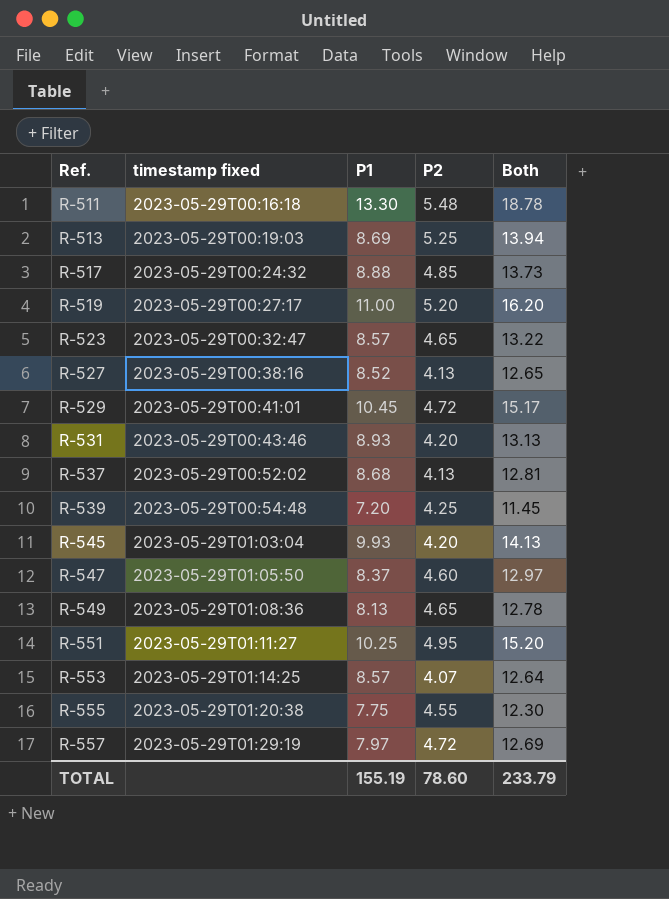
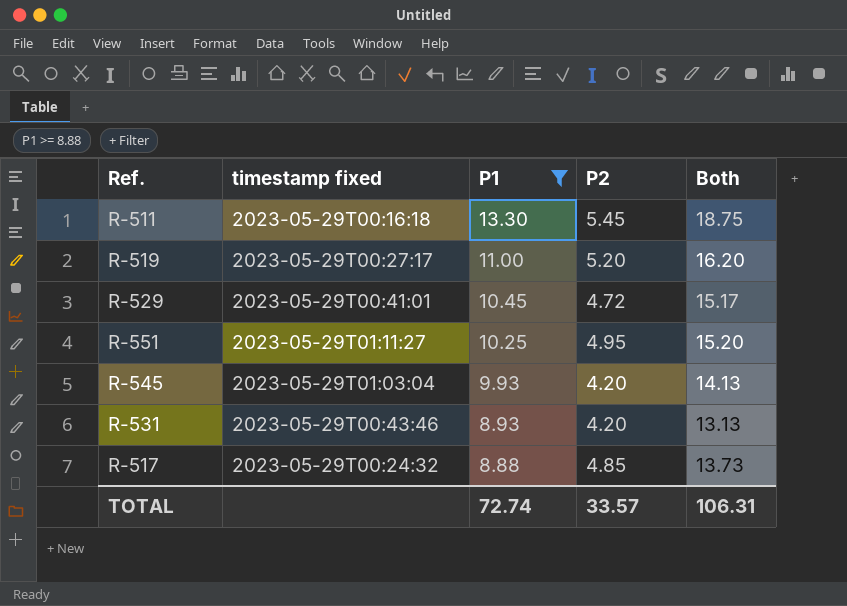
filter: none -> P1 >= 8.88
row order: Ref. ascending -> P1 descending
R-511 | P2: 5.48 -> 5.45
R-511 | Both: 18.78 -> 18.75
TOTAL | P1: 155.19 -> 72.74
TOTAL | P2: 78.60 -> 33.57
TOTAL | Both: 233.79 -> 106.31

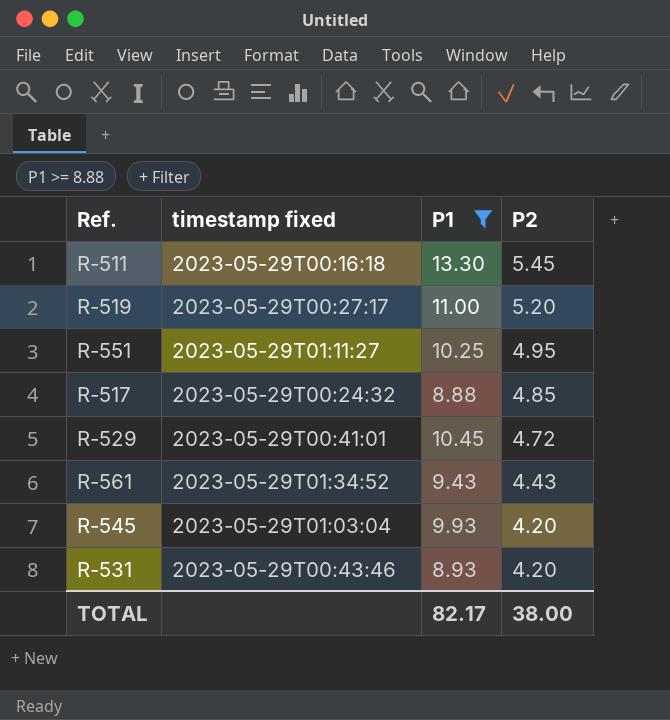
row order: P1 descending -> P2 descending
column Both | formula: [P1] + [P2] -> none
row R-561: none -> 2023-05-29T01:34:52 | 9.43 | 4.43
TOTAL | P1: 72.74 -> 82.17
TOTAL | P2: 33.57 -> 38.00

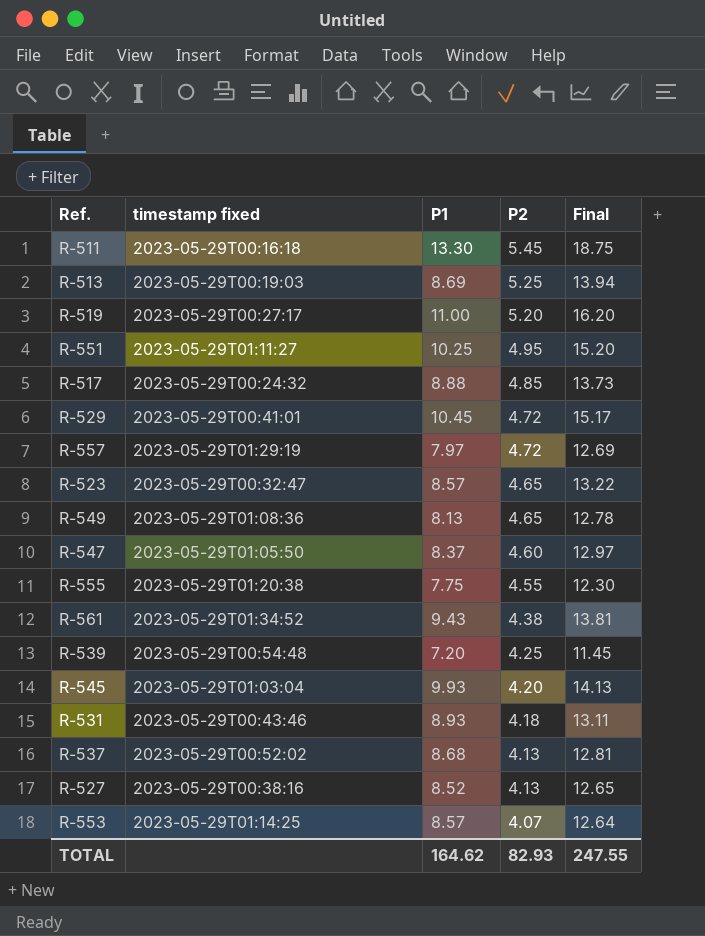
filter: P1 >= 8.88 -> none
column Final | formula: none -> [P1] + [P2]
R-561 | P2: 4.43 -> 4.38
R-531 | P2: 4.20 -> 4.18
TOTAL | P1: 82.17 -> 164.62
TOTAL | P2: 38.00 -> 82.93

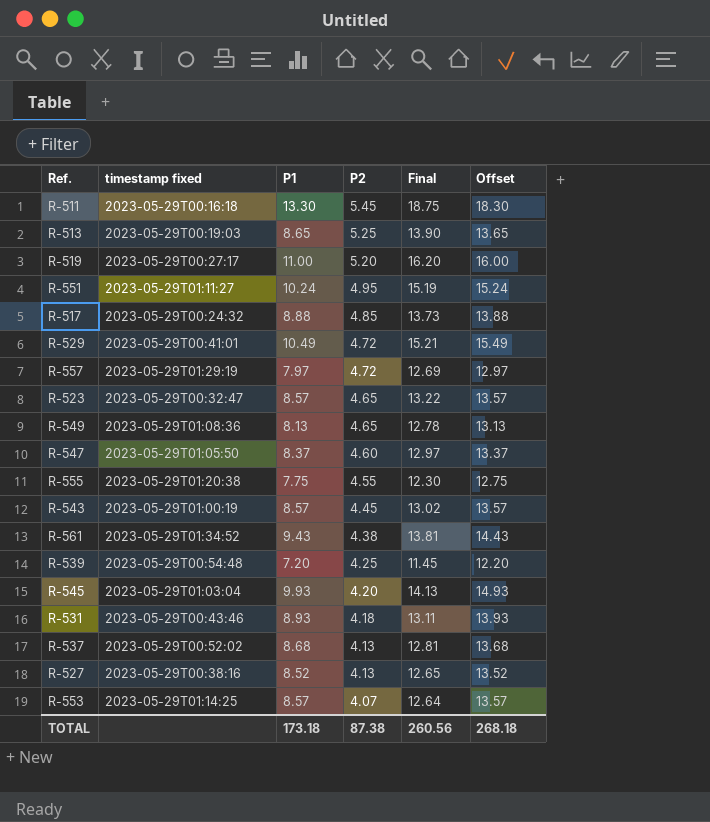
column Offset | formula: none -> [P1] + 5
R-513 | P1: 8.69 -> 8.65
R-513 | Final: 13.94 -> 13.90
R-551 | P1: 10.25 -> 10.24
R-551 | Final: 15.20 -> 15.19
R-529 | P1: 10.45 -> 10.49
R-529 | Final: 15.17 -> 15.21
row R-543: none -> 2023-05-29T01:00:19 | 8.57 | 4.45 | 13.02 | 13.57
TOTAL | P1: 164.62 -> 173.18
TOTAL | P2: 82.93 -> 87.38
TOTAL | Final: 247.55 -> 260.56

